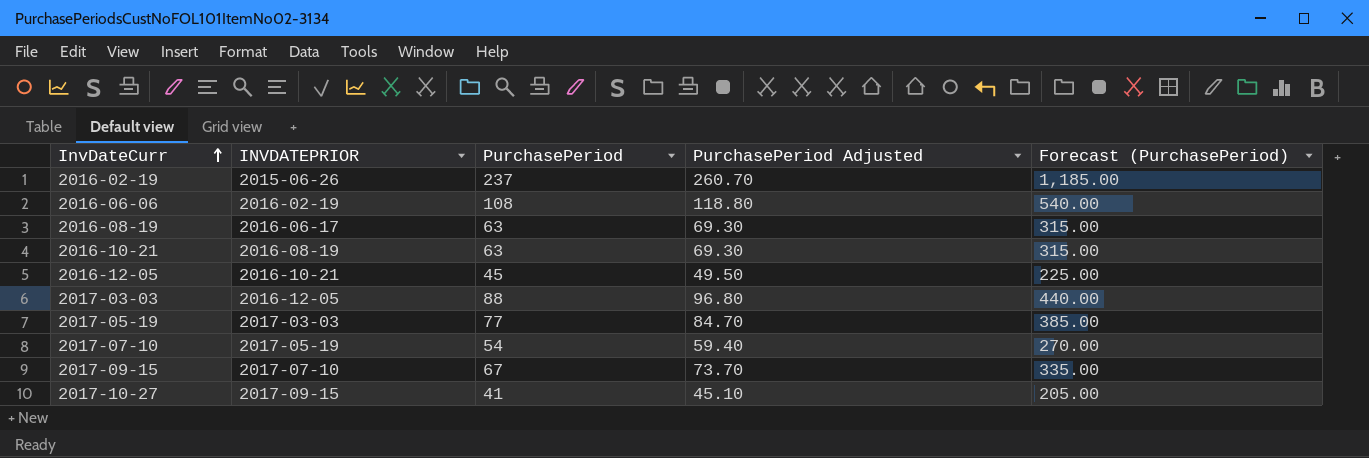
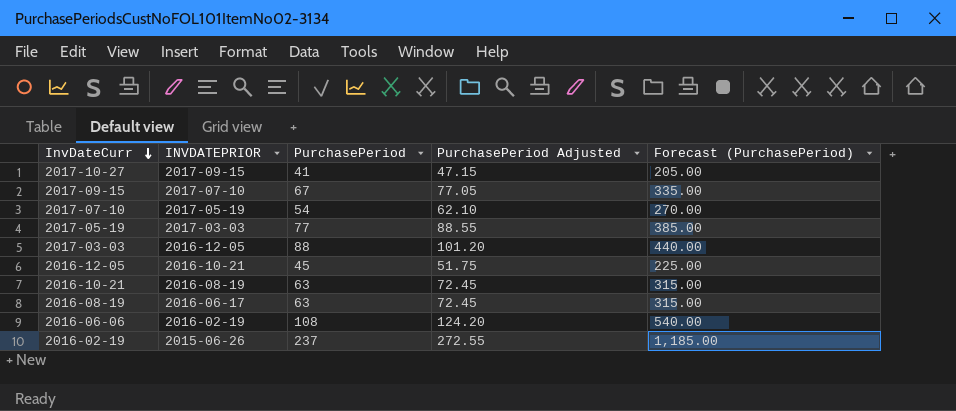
row order: InvDateCurr ascending -> InvDateCurr descending
column PurchasePeriod Adjusted | formula: [PurchasePeriod] * 1.1 -> [PurchasePeriod] * 1.15

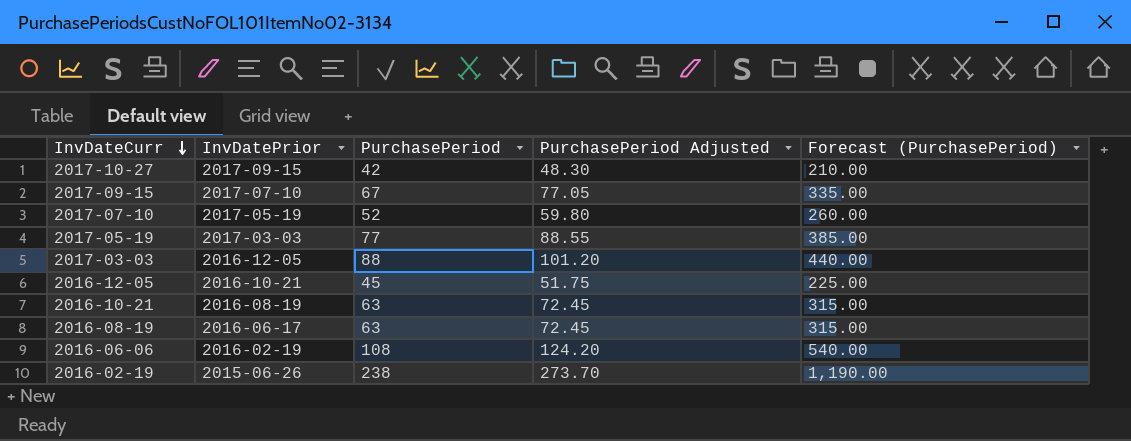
column name: INVDATEPRIOR -> InvDatePrior
2017-10-27 | PurchasePeriod: 41 -> 42
2017-10-27 | PurchasePeriod Adjusted: 47.15 -> 48.30
2017-10-27 | Forecast (PurchasePeriod): 205.00 -> 210.00
2017-07-10 | PurchasePeriod: 54 -> 52
2017-07-10 | PurchasePeriod Adjusted: 62.10 -> 59.80
2017-07-10 | Forecast (PurchasePeriod): 270.00 -> 260.00
2016-02-19 | PurchasePeriod: 237 -> 238
2016-02-19 | PurchasePeriod Adjusted: 272.55 -> 273.70
2016-02-19 | Forecast (PurchasePeriod): 1,185.00 -> 1,190.00

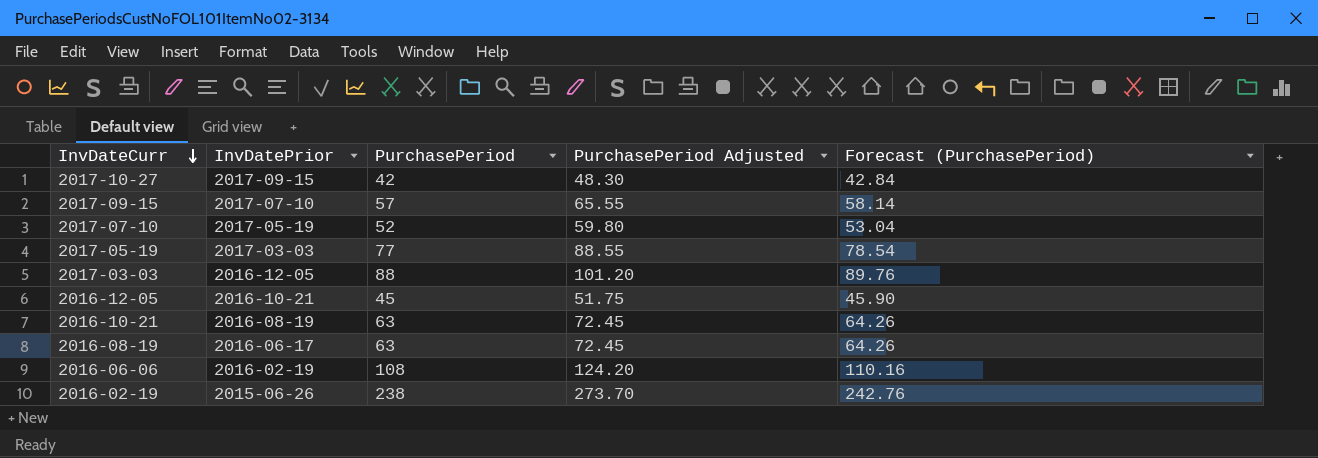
column Forecast (PurchasePeriod) | formula: [PurchasePeriod] * 5 -> [PurchasePeriod] * 1.02
2017-09-15 | PurchasePeriod: 67 -> 57
2017-09-15 | PurchasePeriod Adjusted: 77.05 -> 65.55

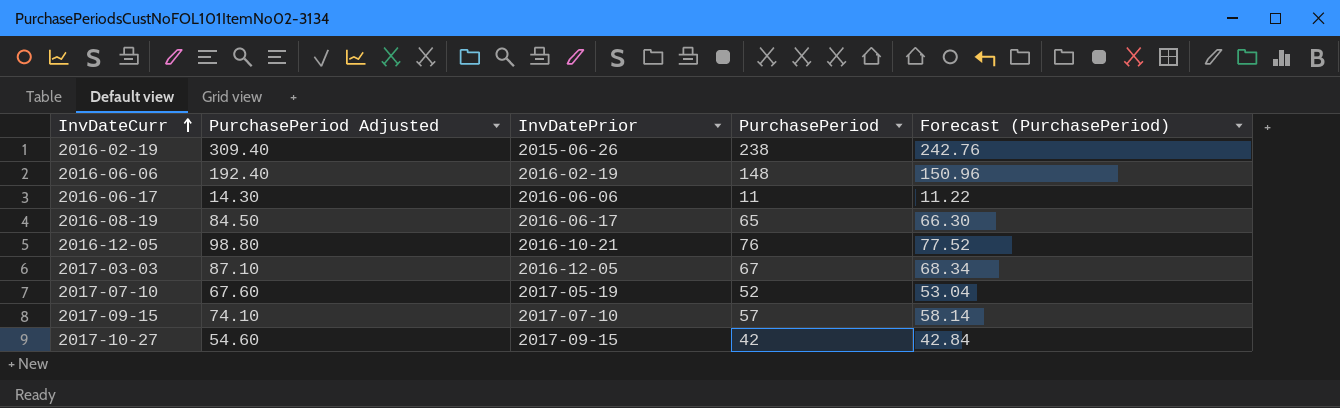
row order: InvDateCurr descending -> InvDateCurr ascending
column PurchasePeriod Adjusted | formula: [PurchasePeriod] * 1.15 -> [PurchasePeriod] * 1.3
column PurchasePeriod Adjusted | position: 4 -> 2
row 2017-05-19: 2017-03-03 | 77 | 88.55 | 78.54 -> none
row 2016-10-21: 2016-08-19 | 63 | 72.45 | 64.26 -> none
2016-06-06 | PurchasePeriod: 108 -> 148
2016-06-06 | Forecast (PurchasePeriod): 110.16 -> 150.96
row 2016-06-17: none -> 14.30 | 2016-06-06 | 11 | 11.22
2016-08-19 | PurchasePeriod: 63 -> 65
2016-08-19 | Forecast (PurchasePeriod): 64.26 -> 66.30
2016-12-05 | PurchasePeriod: 45 -> 76
2016-12-05 | Forecast (PurchasePeriod): 45.90 -> 77.52
2017-03-03 | PurchasePeriod: 88 -> 67
2017-03-03 | Forecast (PurchasePeriod): 89.76 -> 68.34

